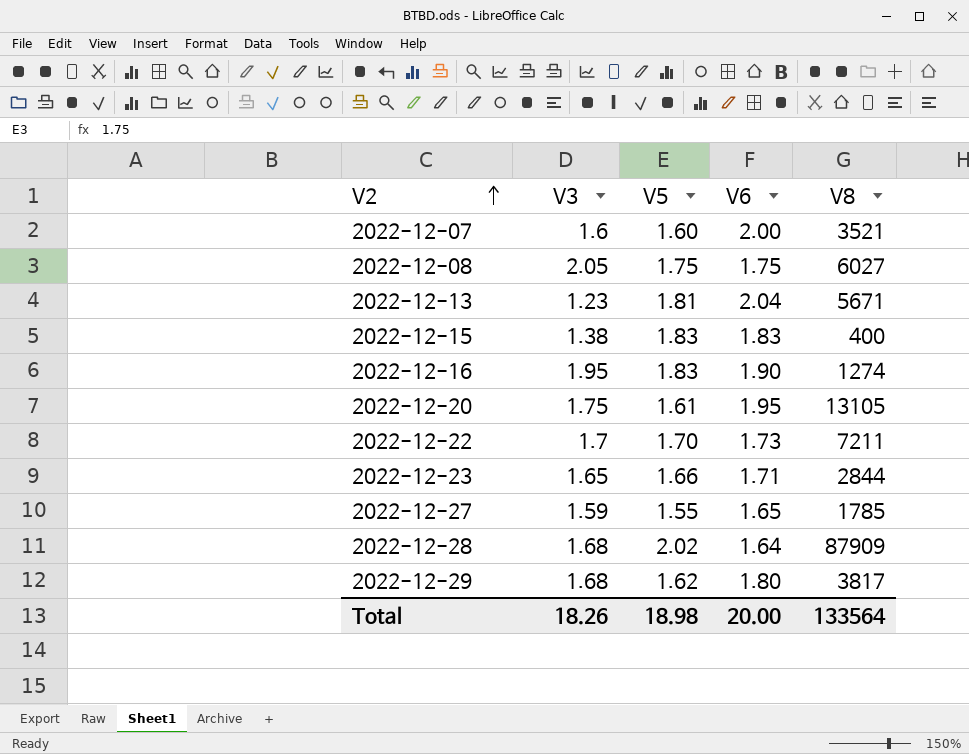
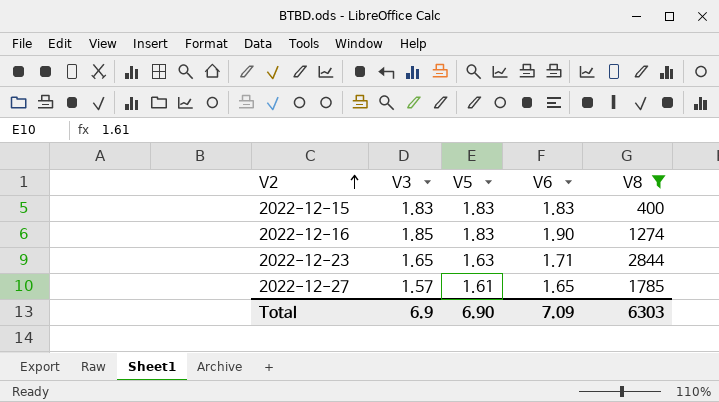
filter: none -> V8 <= 2844
2022-12-15 | V3: 1.38 -> 1.83
2022-12-16 | V3: 1.95 -> 1.85
2022-12-23 | V5: 1.66 -> 1.63
2022-12-27 | V3: 1.59 -> 1.57
2022-12-27 | V5: 1.55 -> 1.61
Total | V3: 18.26 -> 6.9
Total | V5: 18.98 -> 6.90
Total | V6: 20.00 -> 7.09
Total | V8: 133564 -> 6303

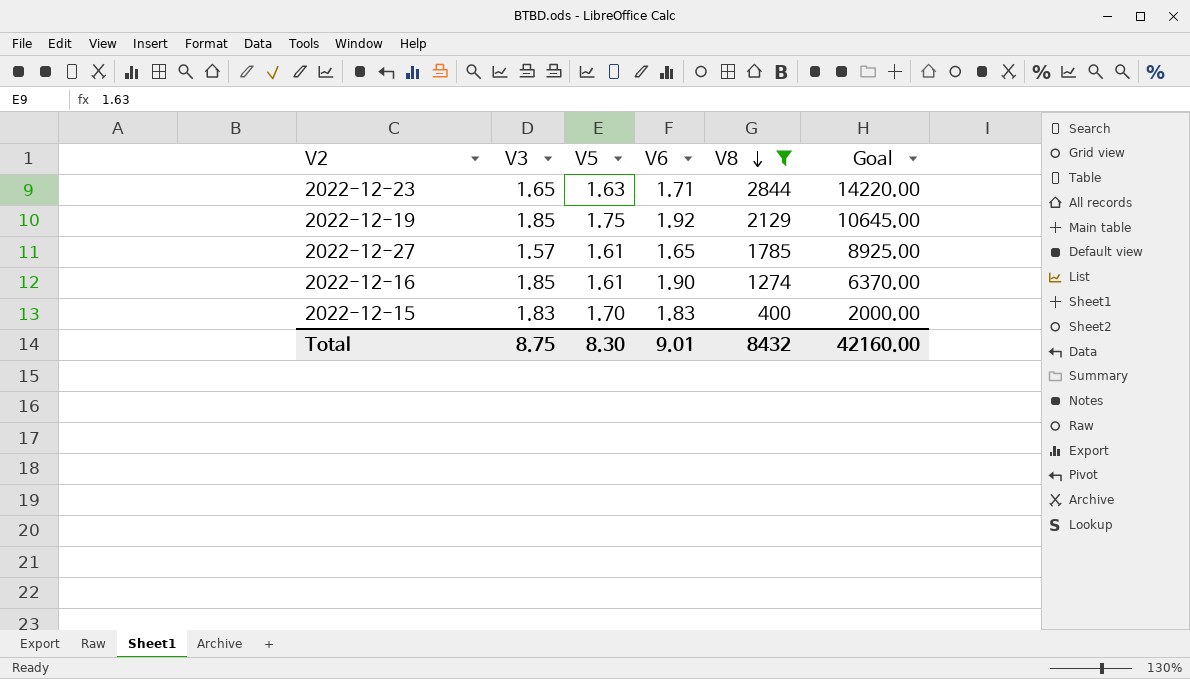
row order: V2 ascending -> V8 descending
column Goal | formula: none -> [V8] * 5
row 2022-12-19: none -> 1.85 | 1.75 | 1.92 | 2129 | 10645.00
2022-12-16 | V5: 1.83 -> 1.61
2022-12-15 | V5: 1.83 -> 1.70
Total | V3: 6.9 -> 8.75
Total | V5: 6.90 -> 8.30
Total | V6: 7.09 -> 9.01
Total | V8: 6303 -> 8432

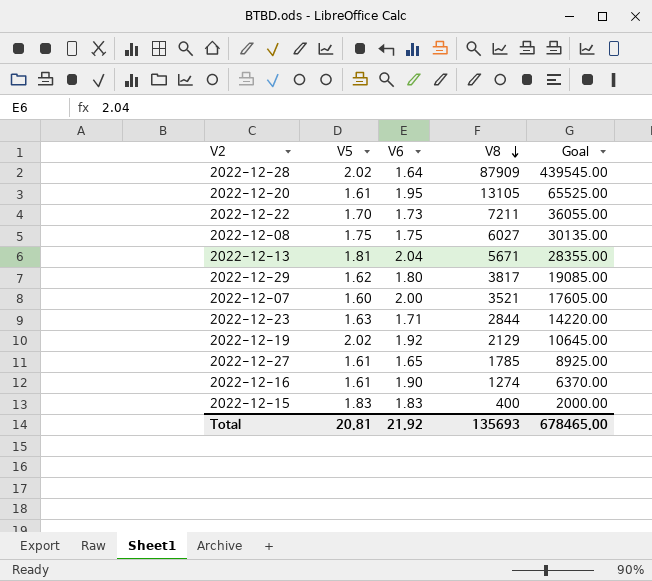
filter: V8 <= 2844 -> none
column V3 | position: 2 -> none
2022-12-19 | V5: 1.75 -> 2.02
2022-12-15 | V5: 1.70 -> 1.83
Total | V5: 8.30 -> 20.81
Total | V6: 9.01 -> 21.92
Total | V8: 8432 -> 135693
Total | Goal: 42160.00 -> 678465.00

